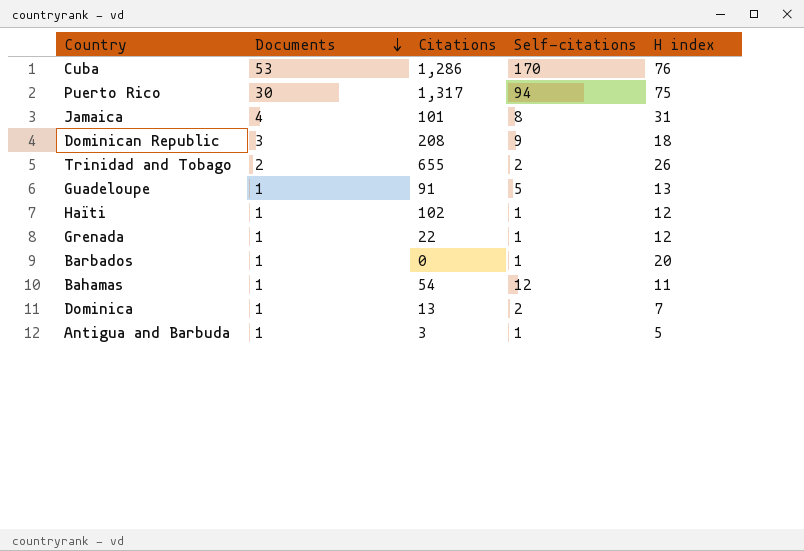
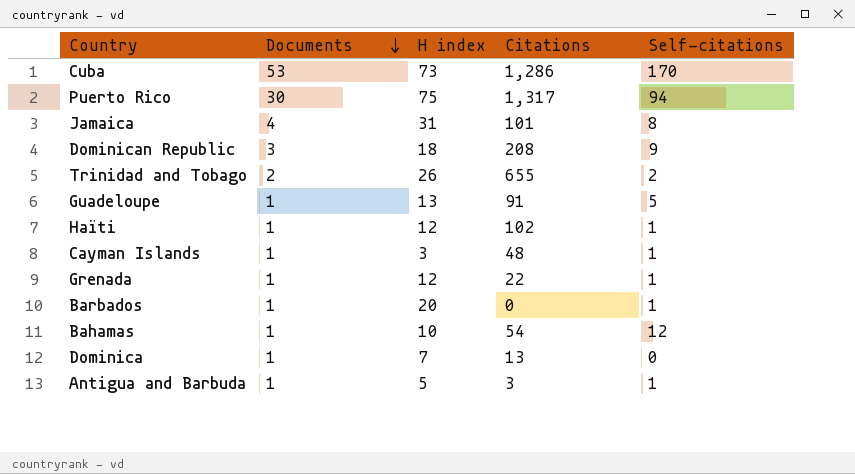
column H index | position: 5 -> 3
Cuba | H index: 76 -> 73
row Cayman Islands: none -> 1 | 3 | 48 | 1
Bahamas | H index: 11 -> 10
Dominica | Self-citations: 2 -> 0

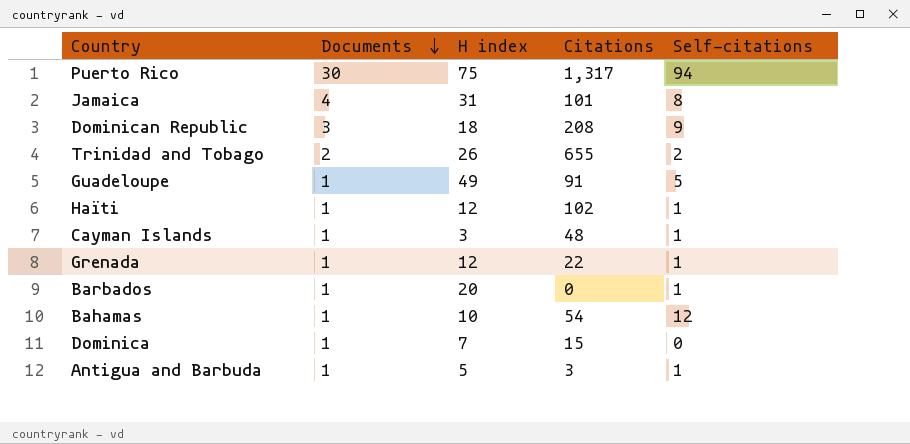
row Cuba: 53 | 73 | 1,286 | 170 -> none
Guadeloupe | H index: 13 -> 49
Dominica | Citations: 13 -> 15

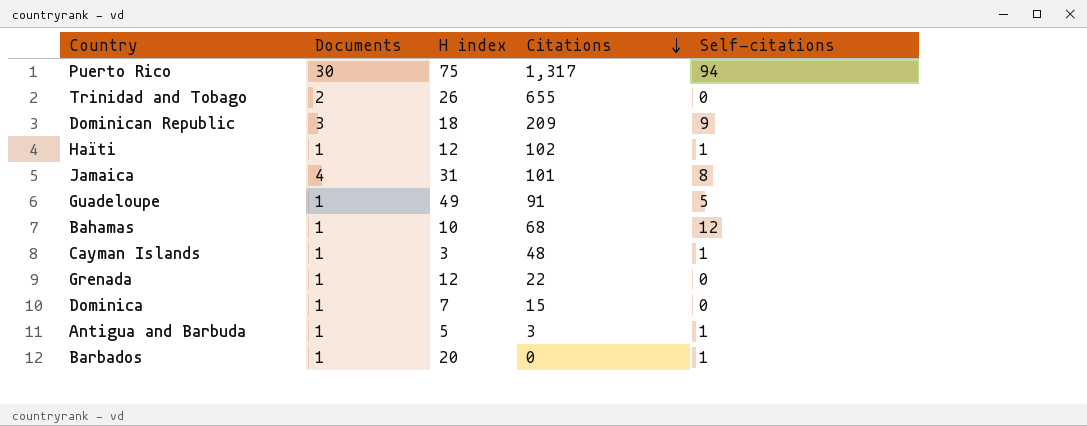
row order: Documents descending -> Citations descending
Trinidad and Tobago | Self-citations: 2 -> 0
Dominican Republic | Citations: 208 -> 209
Bahamas | Citations: 54 -> 68
Grenada | Self-citations: 1 -> 0

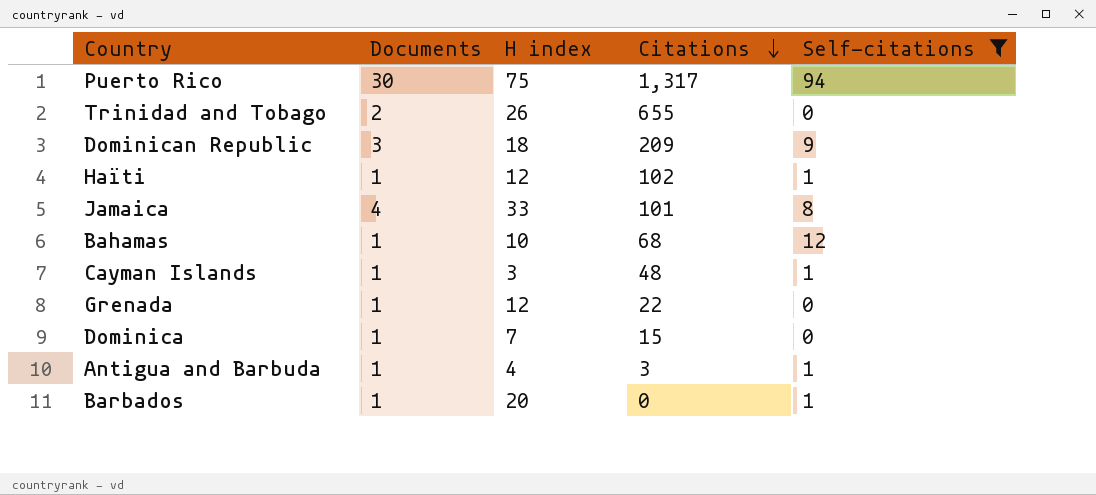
filter: none -> Self-citations != 5
Jamaica | H index: 31 -> 33
Antigua and Barbuda | H index: 5 -> 4

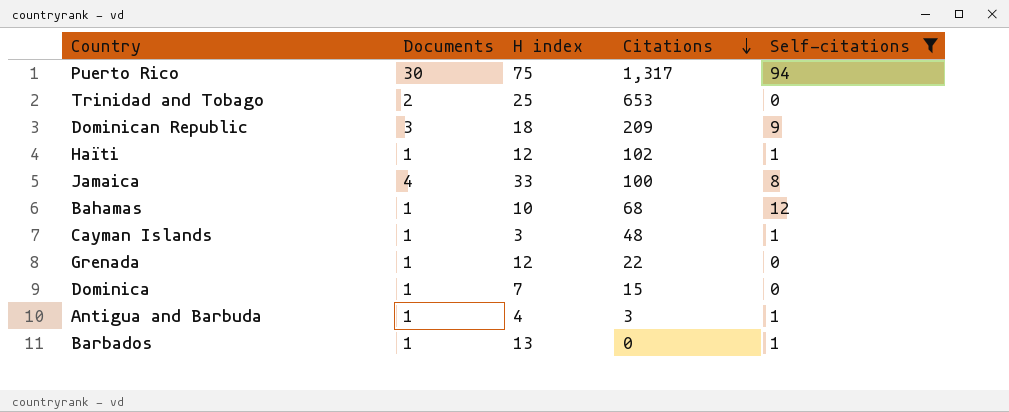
Trinidad and Tobago | H index: 26 -> 25
Trinidad and Tobago | Citations: 655 -> 653
Jamaica | Citations: 101 -> 100
Barbados | H index: 20 -> 13

